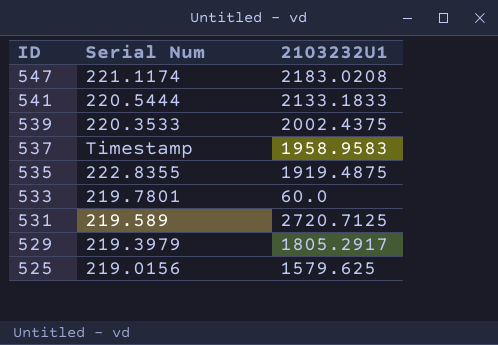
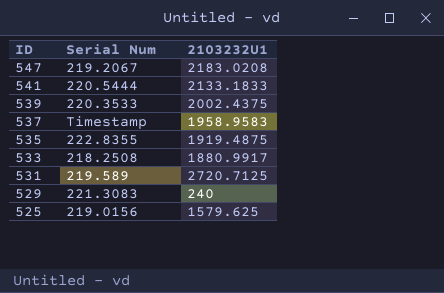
547 | Serial Num: 221.1174 -> 219.2067
533 | Serial Num: 219.7801 -> 218.2508
533 | 2103232U1: 60.0 -> 1880.9917
529 | Serial Num: 219.3979 -> 221.3083
529 | 2103232U1: 1805.2917 -> 240

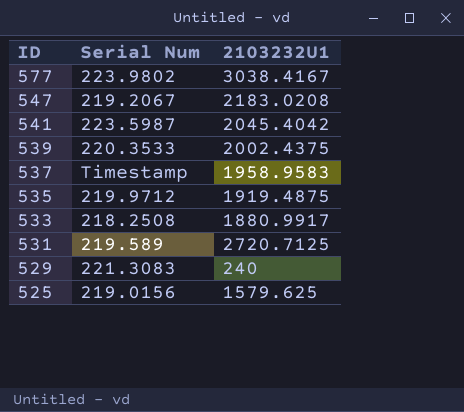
row 577: none -> 223.9802 | 3038.4167
541 | Serial Num: 220.5444 -> 223.5987
541 | 2103232U1: 2133.1833 -> 2045.4042
535 | Serial Num: 222.8355 -> 219.9712

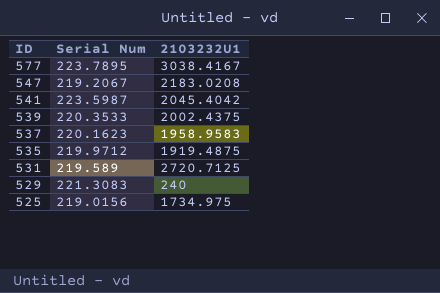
row 533: 218.2508 | 1880.9917 -> none
577 | Serial Num: 223.9802 -> 223.7895
537 | Serial Num: Timestamp -> 220.1623
525 | 2103232U1: 1579.625 -> 1734.975

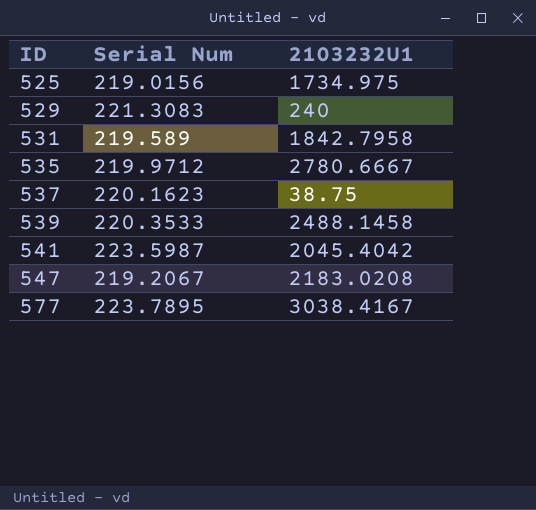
row order: ID descending -> ID ascending
531 | 2103232U1: 2720.7125 -> 1842.7958
535 | 2103232U1: 1919.4875 -> 2780.6667
537 | 2103232U1: 1958.9583 -> 38.75
539 | 2103232U1: 2002.4375 -> 2488.1458

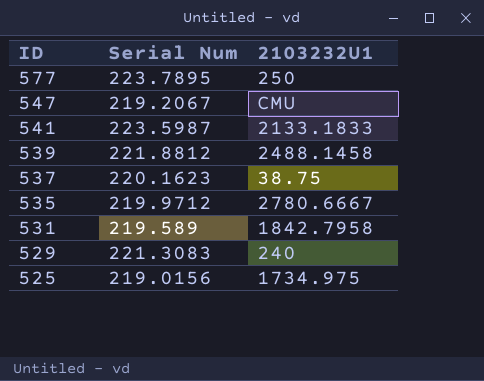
row order: ID ascending -> ID descending
577 | 2103232U1: 3038.4167 -> 250
547 | 2103232U1: 2183.0208 -> CMU
541 | 2103232U1: 2045.4042 -> 2133.1833
539 | Serial Num: 220.3533 -> 221.8812

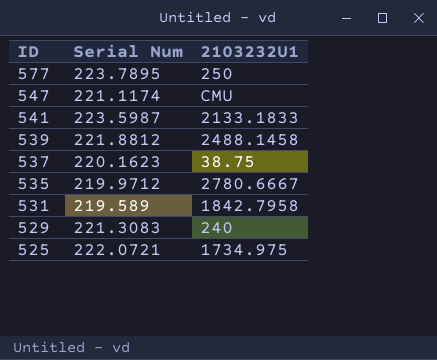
547 | Serial Num: 219.2067 -> 221.1174
525 | Serial Num: 219.0156 -> 222.0721

